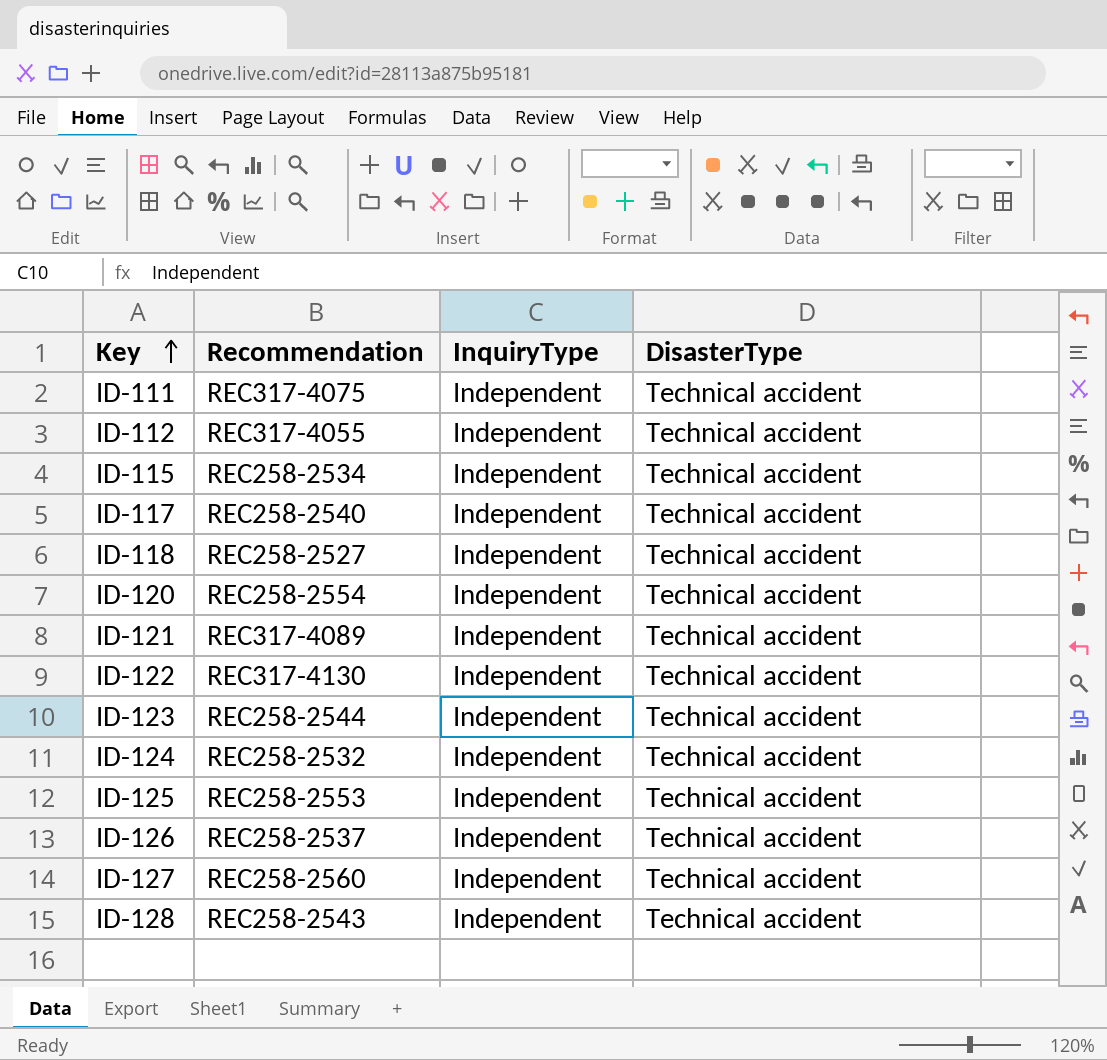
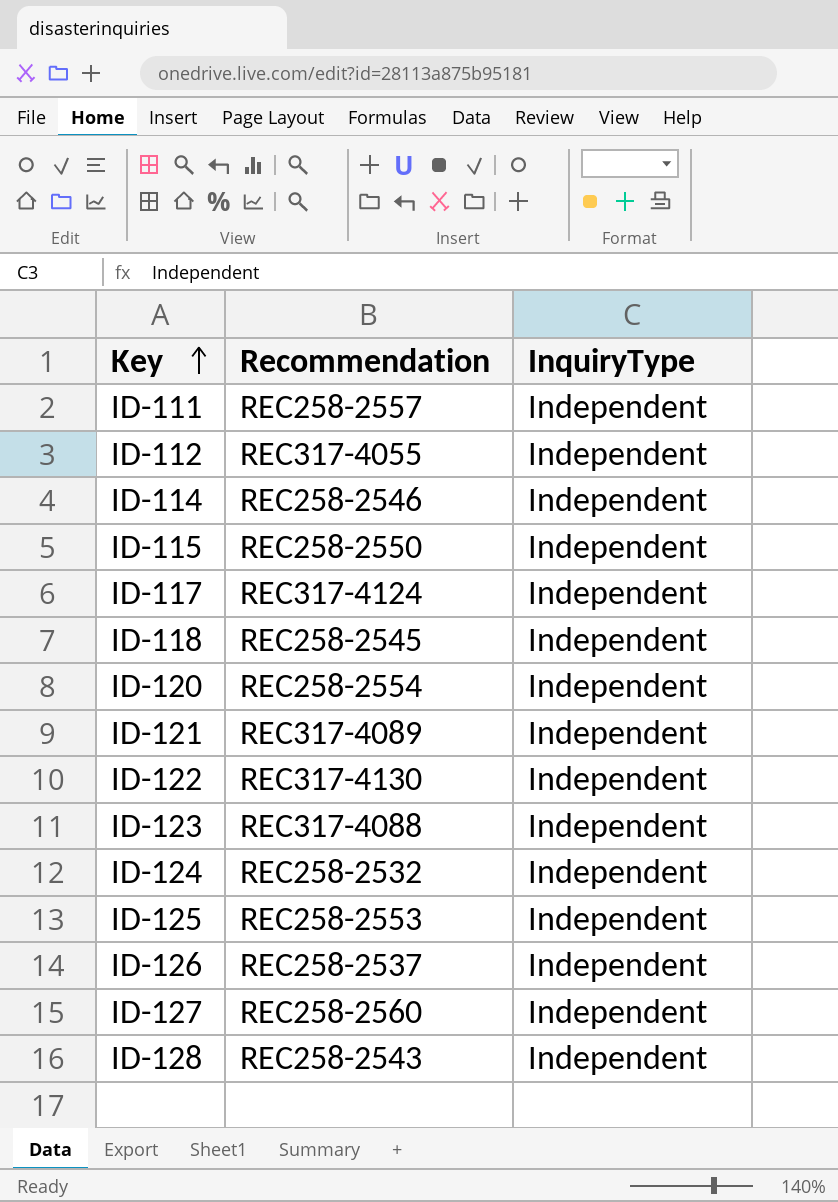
column DisasterType | position: 4 -> none
ID-111 | Recommendation: REC317-4075 -> REC258-2557
row ID-114: none -> REC258-2546 | Independent
ID-115 | Recommendation: REC258-2534 -> REC258-2550
ID-117 | Recommendation: REC258-2540 -> REC317-4124
ID-118 | Recommendation: REC258-2527 -> REC258-2545
ID-123 | Recommendation: REC258-2544 -> REC317-4088

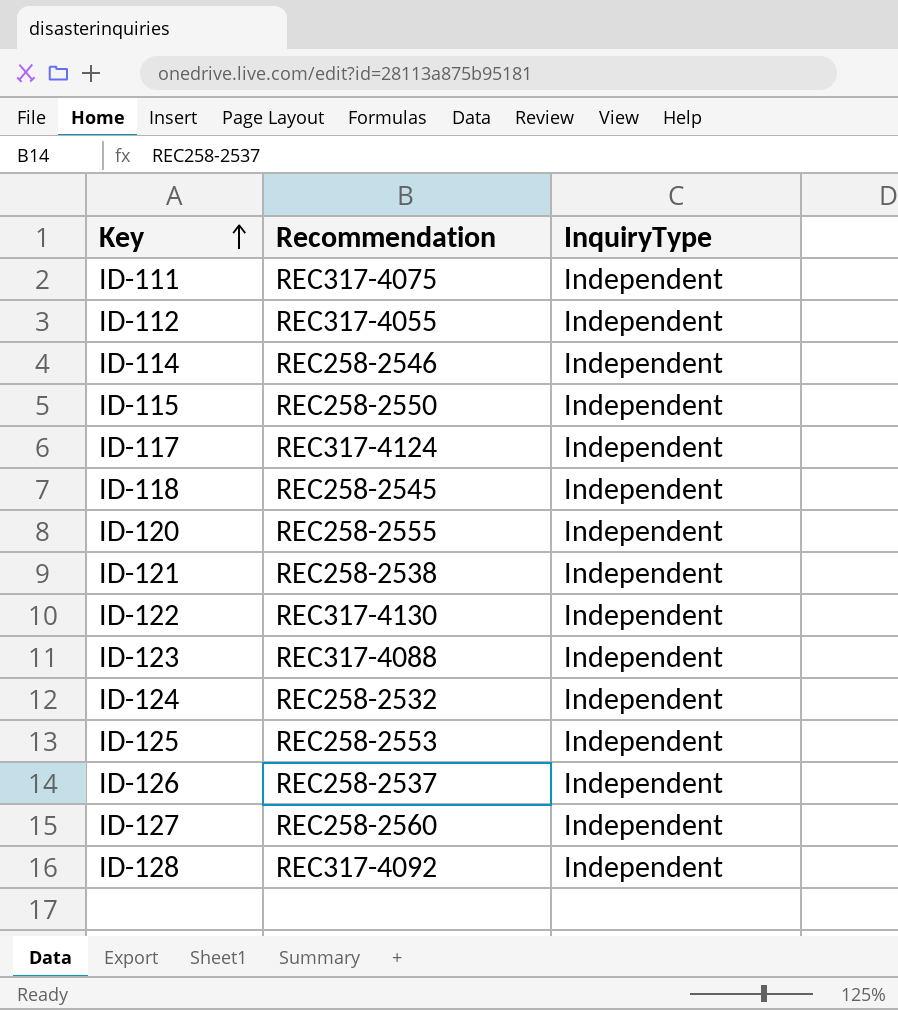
ID-111 | Recommendation: REC258-2557 -> REC317-4075
ID-120 | Recommendation: REC258-2554 -> REC258-2555
ID-121 | Recommendation: REC317-4089 -> REC258-2538
ID-128 | Recommendation: REC258-2543 -> REC317-4092

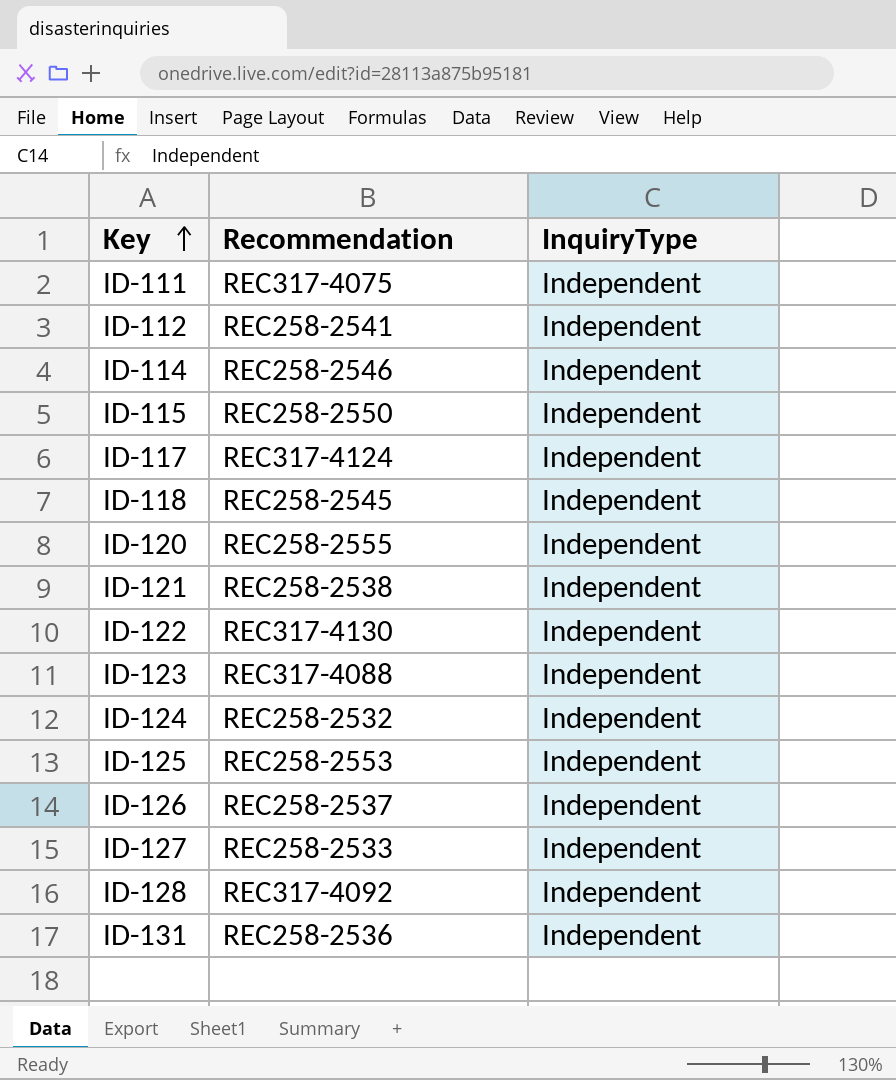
ID-112 | Recommendation: REC317-4055 -> REC258-2541
ID-127 | Recommendation: REC258-2560 -> REC258-2533
row ID-131: none -> REC258-2536 | Independent

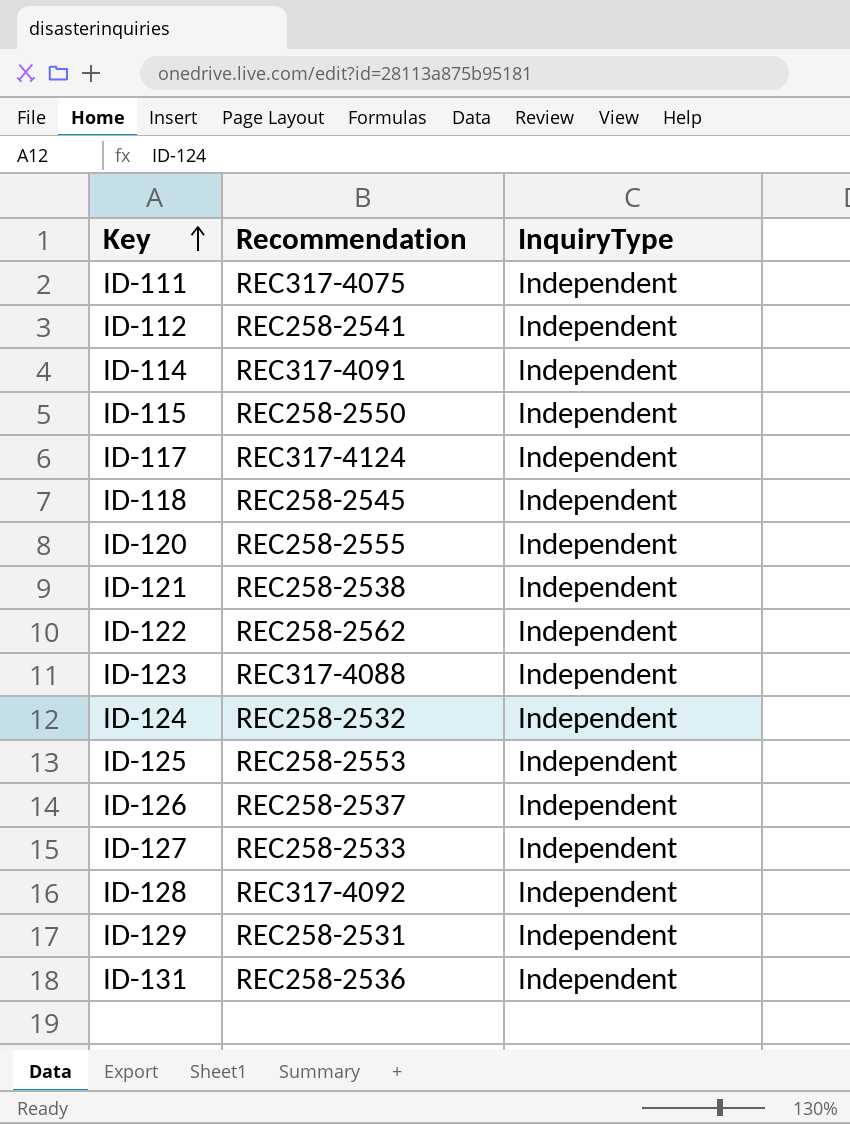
ID-114 | Recommendation: REC258-2546 -> REC317-4091
ID-122 | Recommendation: REC317-4130 -> REC258-2562
row ID-129: none -> REC258-2531 | Independent

